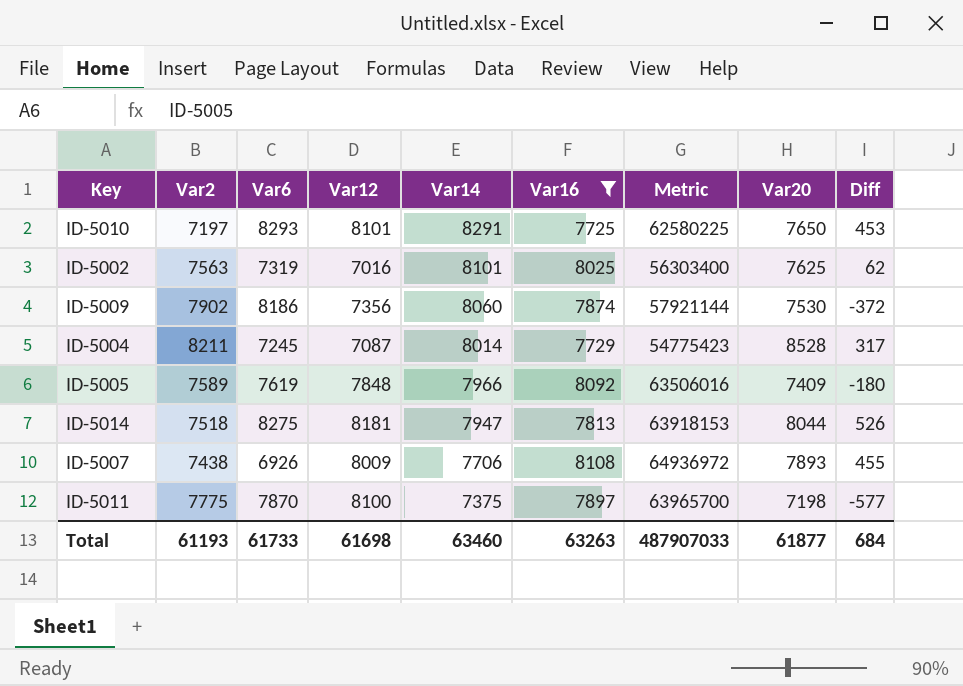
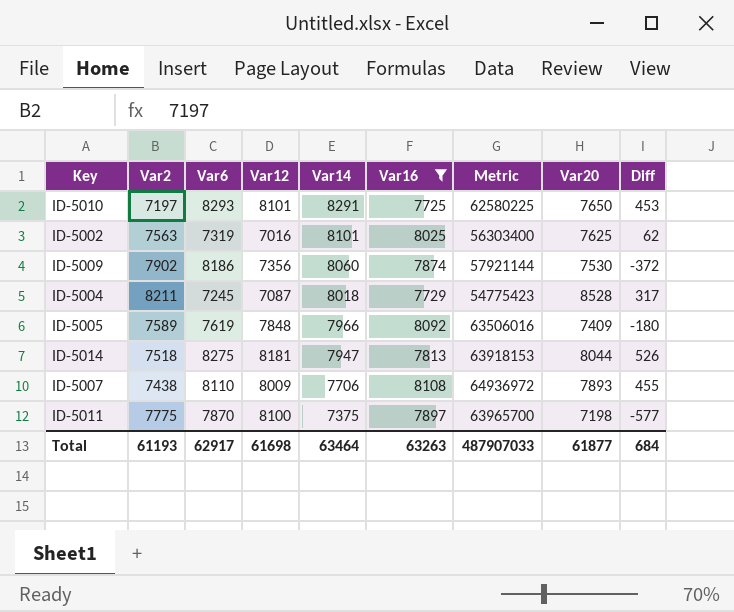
ID-5004 | Var14: 8014 -> 8018
ID-5007 | Var6: 6926 -> 8110
Total | Var6: 61733 -> 62917
Total | Var14: 63460 -> 63464

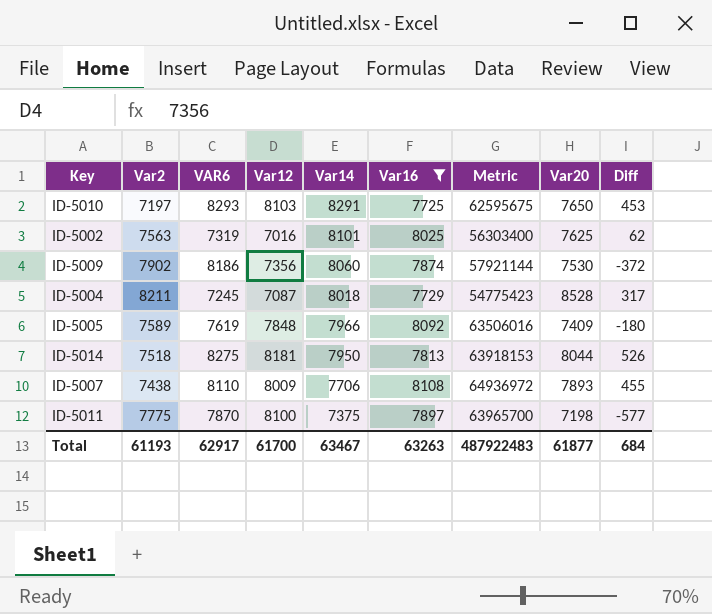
column name: Var6 -> VAR6
ID-5010 | Var12: 8101 -> 8103
ID-5010 | Metric: 62580225 -> 62595675
ID-5014 | Var14: 7947 -> 7950
Total | Var12: 61698 -> 61700
Total | Var14: 63464 -> 63467
Total | Metric: 487907033 -> 487922483

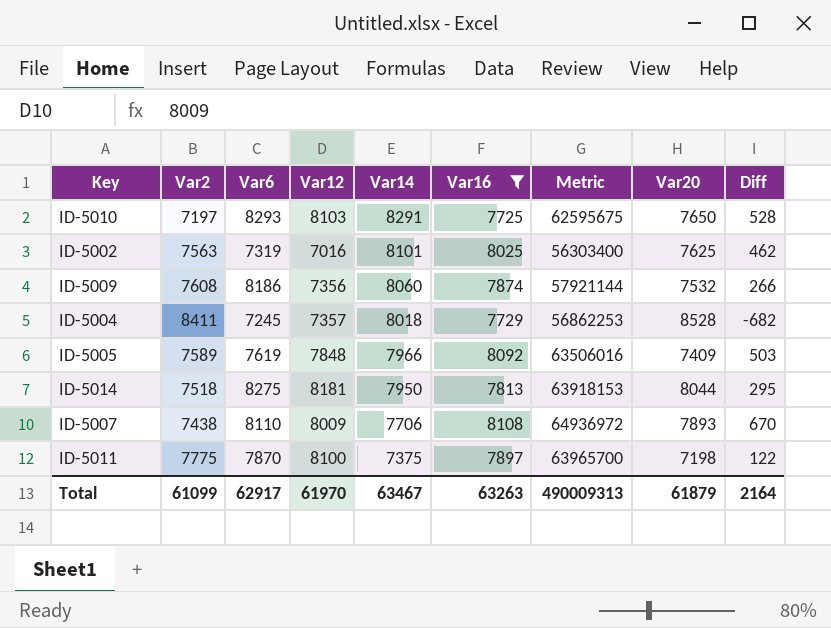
column name: VAR6 -> Var6
column Diff | formula: [Var20] - [Var2] -> [Var16] - [Var2]
ID-5009 | Var2: 7902 -> 7608
ID-5009 | Var20: 7530 -> 7532
ID-5004 | Var2: 8211 -> 8411
ID-5004 | Var12: 7087 -> 7357
ID-5004 | Metric: 54775423 -> 56862253
Total | Var2: 61193 -> 61099
Total | Var12: 61700 -> 61970
Total | Metric: 487922483 -> 490009313
Total | Var20: 61877 -> 61879
Total | Diff: 684 -> 2164

